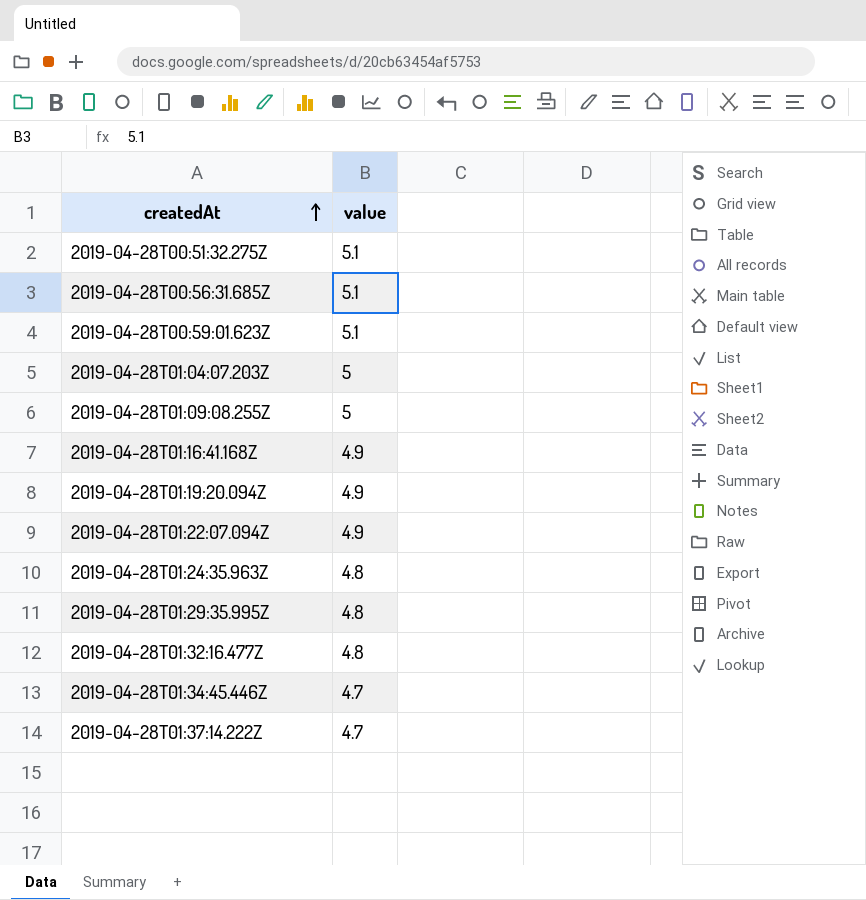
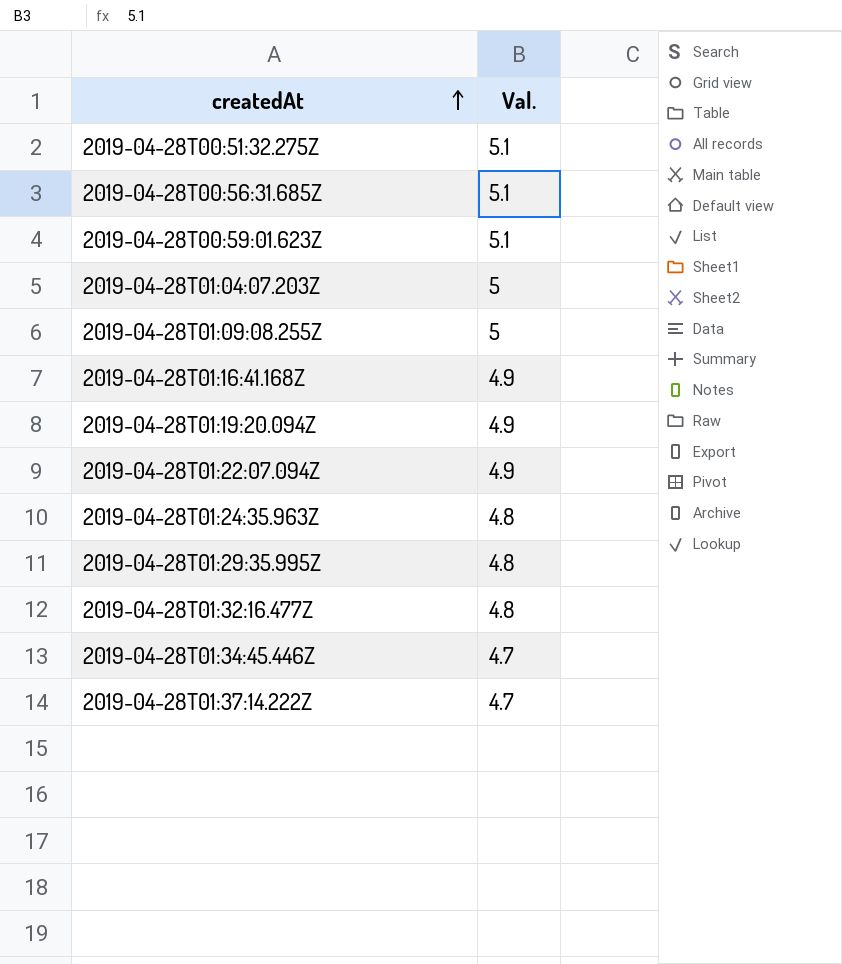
column name: value -> Val.

